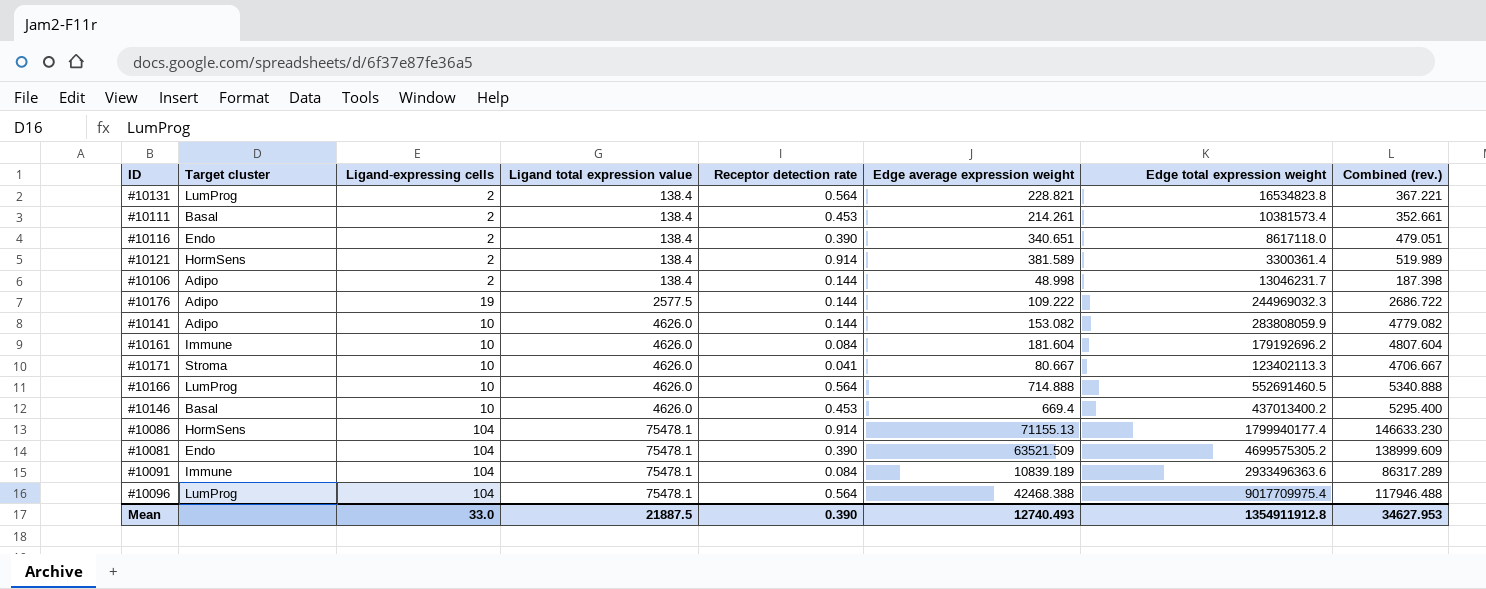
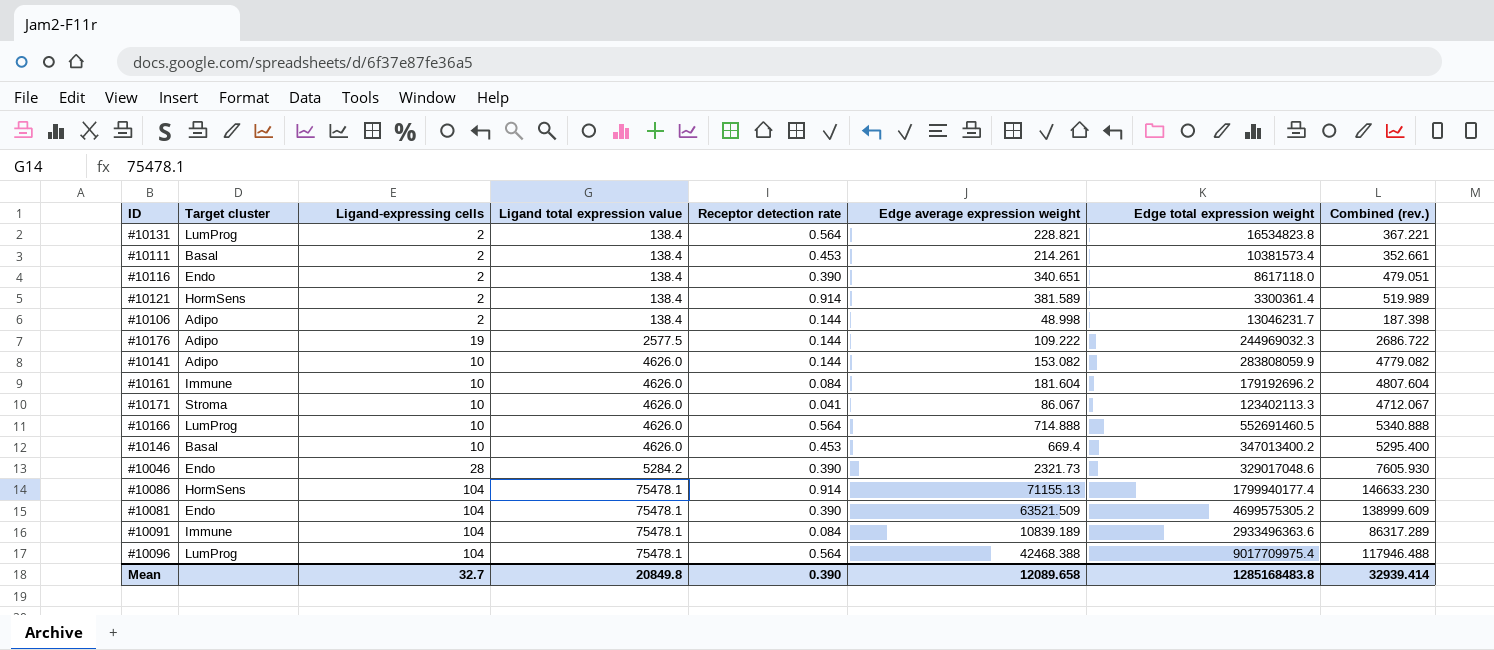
#10171 | Edge average expression weight: 80.667 -> 86.067
#10171 | Combined (rev.): 4706.667 -> 4712.067
#10146 | Edge total expression weight: 437013400.2 -> 347013400.2
row #10046: none -> Endo | 28 | 5284.2 | 0.390 | 2321.73 | 329017048.6 | 7605.930
Mean | Ligand-expressing cells: 33.0 -> 32.7
Mean | Ligand total expression value: 21887.5 -> 20849.8
Mean | Edge average expression weight: 12740.493 -> 12089.658
Mean | Edge total expression weight: 1354911912.8 -> 1285168483.8
Mean | Combined (rev.): 34627.953 -> 32939.414

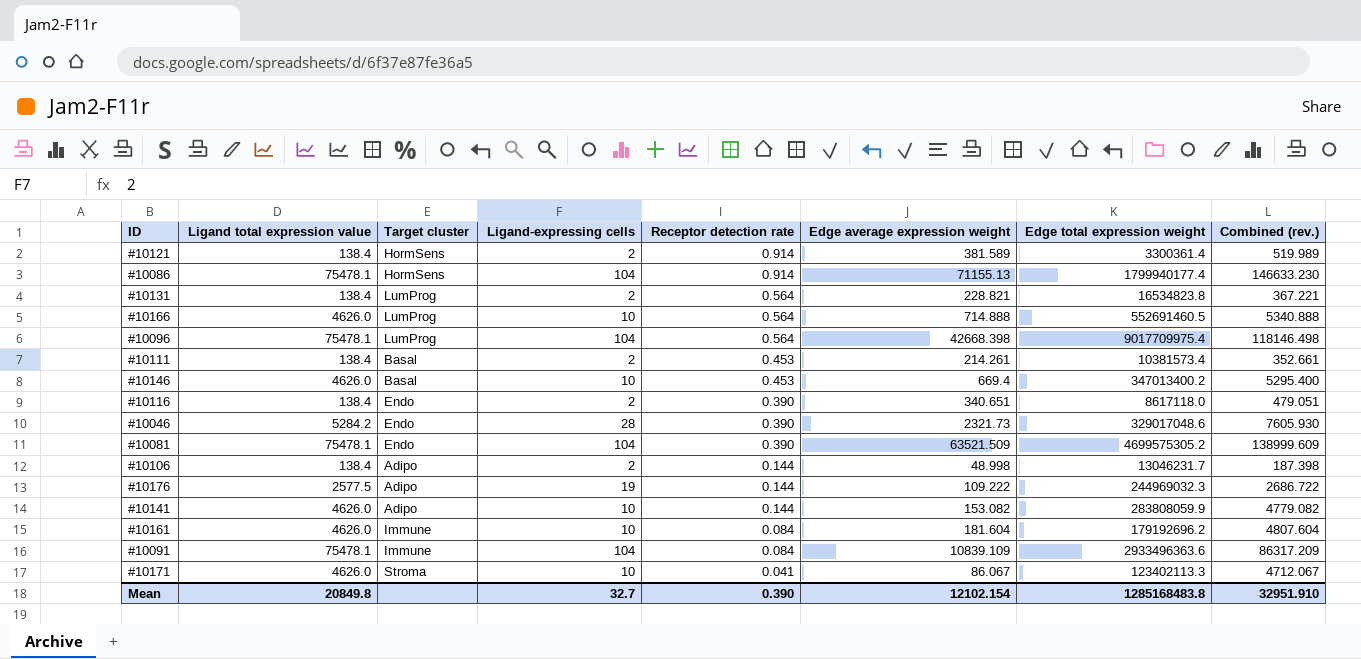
row order: Ligand total expression value ascending -> Receptor detection rate descending
column Ligand total expression value | position: 4 -> 2
#10096 | Edge average expression weight: 42468.388 -> 42668.398
#10096 | Combined (rev.): 117946.488 -> 118146.498
#10091 | Edge average expression weight: 10839.189 -> 10839.109
#10091 | Combined (rev.): 86317.289 -> 86317.209
Mean | Edge average expression weight: 12089.658 -> 12102.154
Mean | Combined (rev.): 32939.414 -> 32951.910

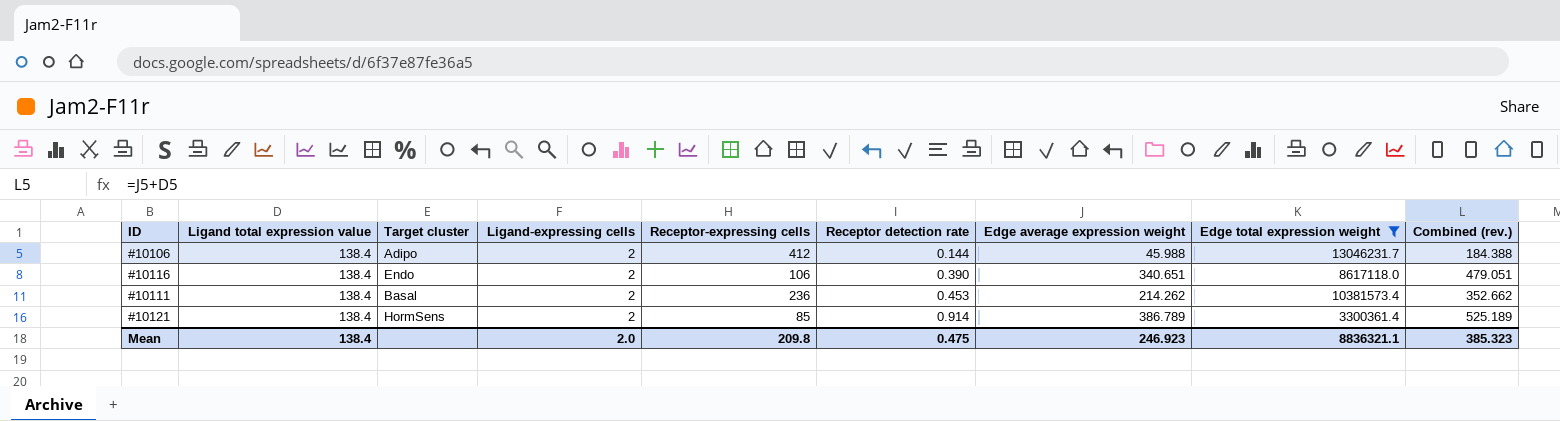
filter: none -> Edge total expression weight <= 13046231.7
row order: Receptor detection rate descending -> Receptor detection rate ascending
column Receptor-expressing cells | position: none -> 5
#10106 | Edge average expression weight: 48.998 -> 45.988
#10106 | Combined (rev.): 187.398 -> 184.388
#10111 | Edge average expression weight: 214.261 -> 214.262
#10111 | Combined (rev.): 352.661 -> 352.662
#10121 | Edge average expression weight: 381.589 -> 386.789
#10121 | Combined (rev.): 519.989 -> 525.189
Mean | Ligand total expression value: 20849.8 -> 138.4
Mean | Ligand-expressing cells: 32.7 -> 2.0
Mean | Receptor detection rate: 0.390 -> 0.475
Mean | Edge average expression weight: 12102.154 -> 246.923
Mean | Edge total expression weight: 1285168483.8 -> 8836321.1
Mean | Combined (rev.): 32951.910 -> 385.323

